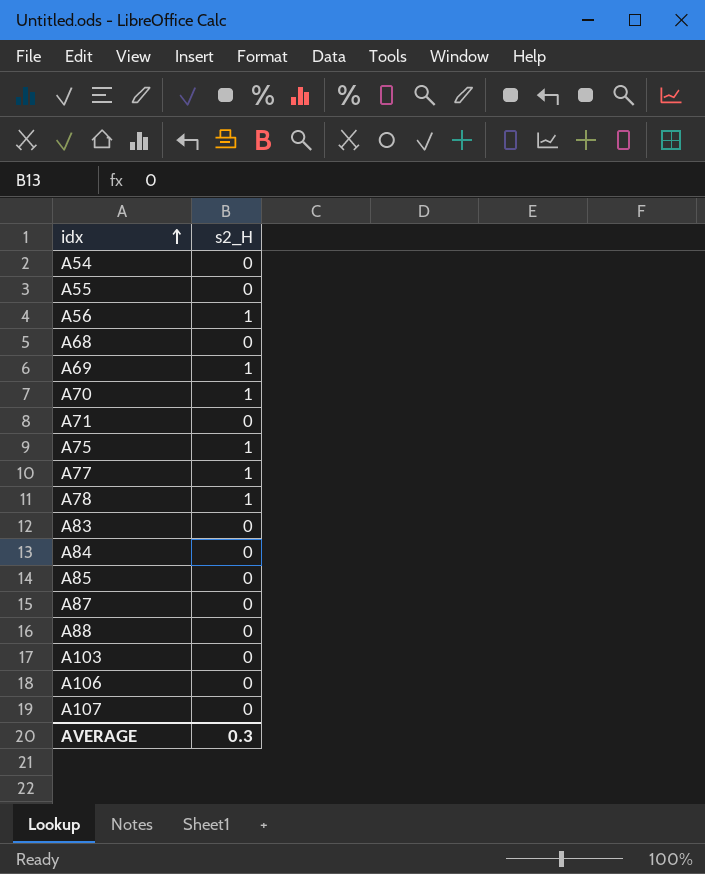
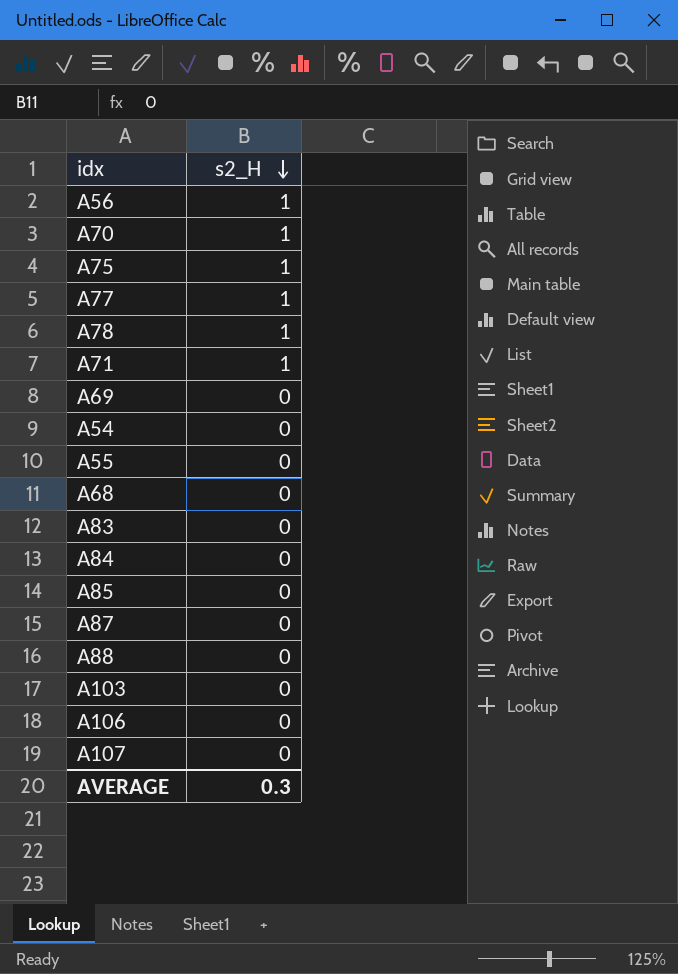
row order: idx ascending -> s2_H descending
A71 | s2_H: 0 -> 1
A69 | s2_H: 1 -> 0

